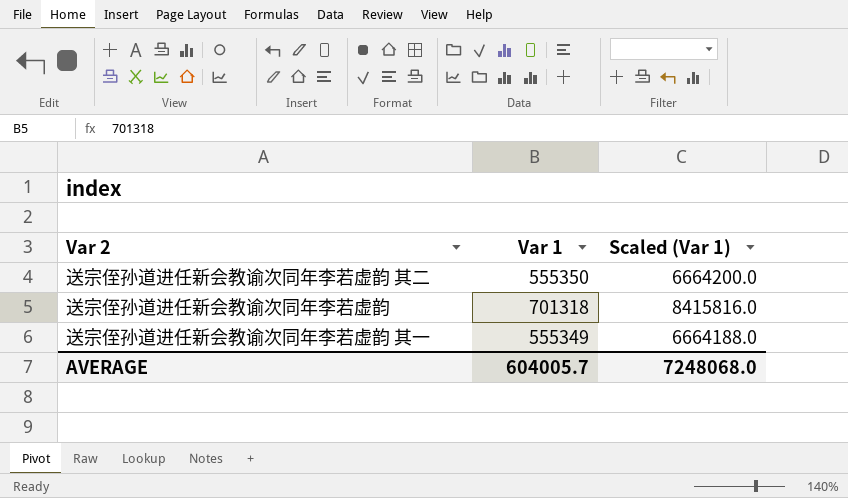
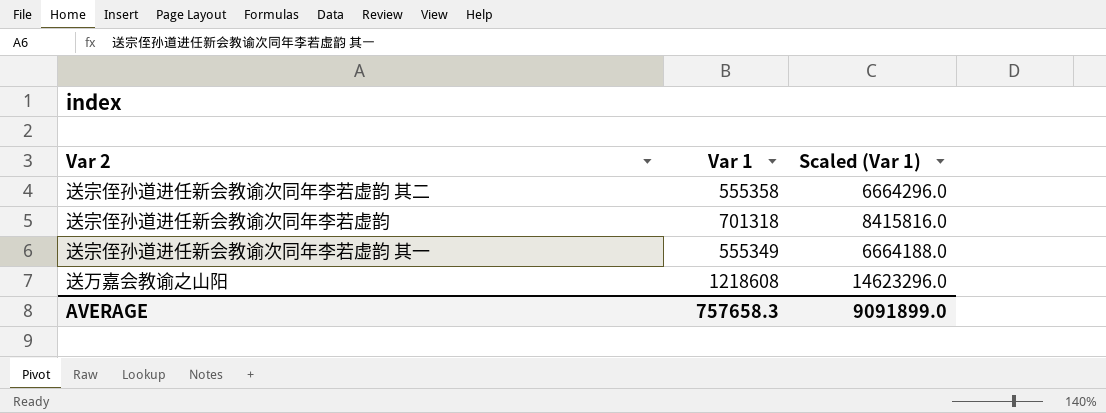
送宗侄孙道进任新会教谕次同年李若虚韵 其二 | Var 1: 555350 -> 555358
送宗侄孙道进任新会教谕次同年李若虚韵 其二 | Scaled (Var 1): 6664200.0 -> 6664296.0
row 送万嘉会教谕之山阳: none -> 1218608 | 14623296.0
AVERAGE | Var 1: 604005.7 -> 757658.3
AVERAGE | Scaled (Var 1): 7248068.0 -> 9091899.0

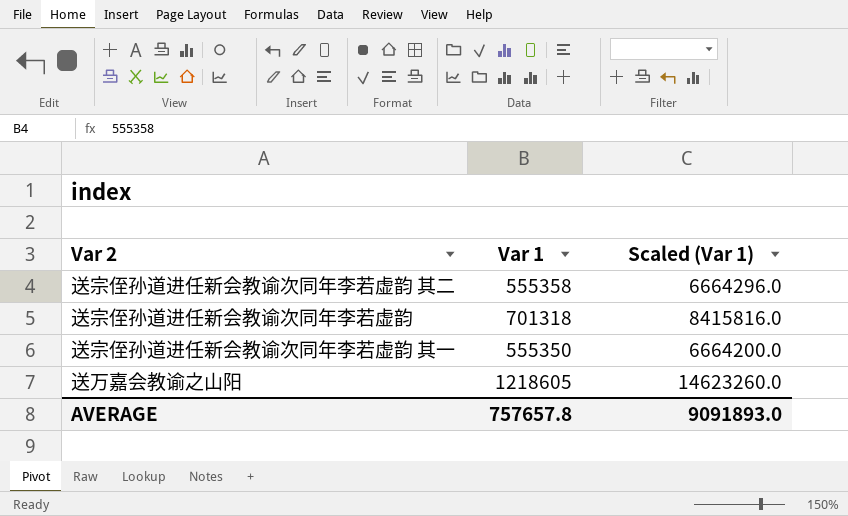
送宗侄孙道进任新会教谕次同年李若虚韵 其一 | Var 1: 555349 -> 555350
送宗侄孙道进任新会教谕次同年李若虚韵 其一 | Scaled (Var 1): 6664188.0 -> 6664200.0
送万嘉会教谕之山阳 | Var 1: 1218608 -> 1218605
送万嘉会教谕之山阳 | Scaled (Var 1): 14623296.0 -> 14623260.0
AVERAGE | Var 1: 757658.3 -> 757657.8
AVERAGE | Scaled (Var 1): 9091899.0 -> 9091893.0

